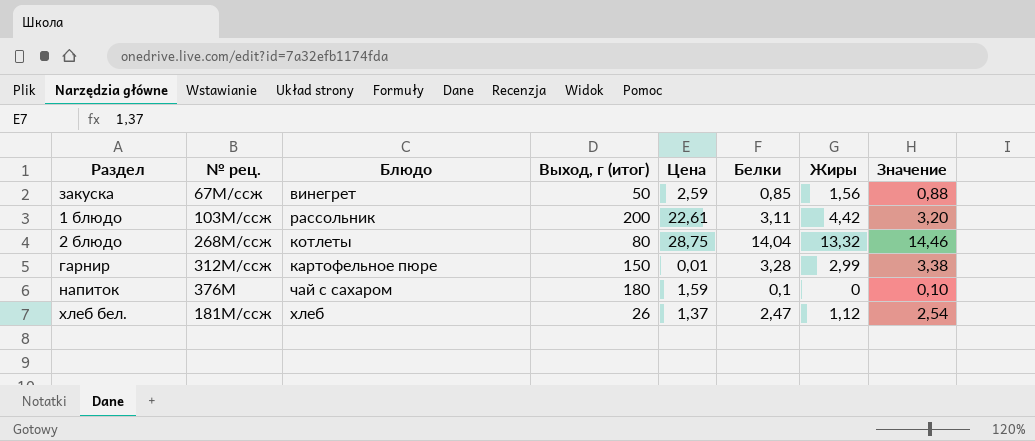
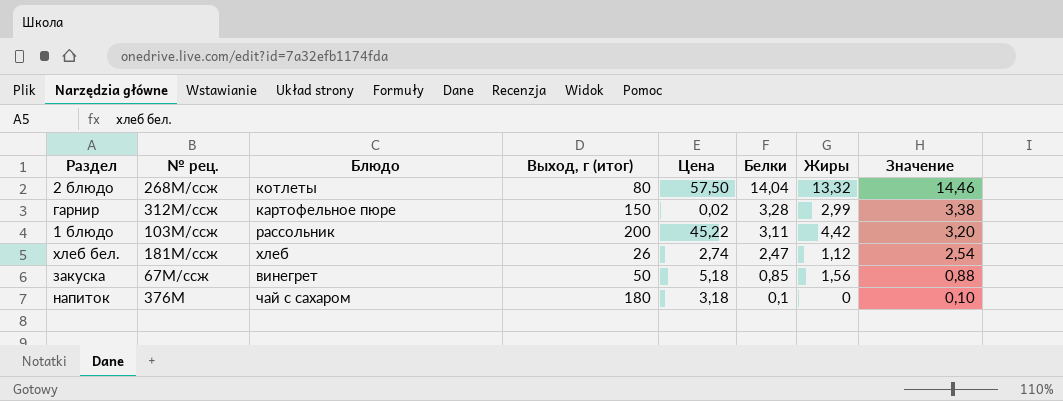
row order: none -> Белки descending
2 блюдо | Цена: 28,75 -> 57,50
гарнир | Цена: 0,01 -> 0,02
1 блюдо | Цена: 22,61 -> 45,22
хлеб бел. | Цена: 1,37 -> 2,74
закуска | Цена: 2,59 -> 5,18
напиток | Цена: 1,59 -> 3,18

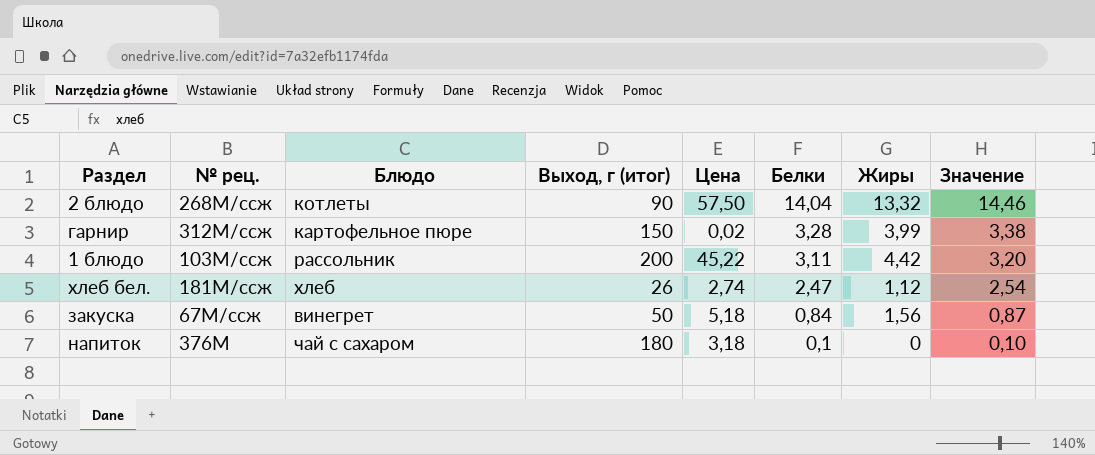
2 блюдо | Выход, г (итог): 80 -> 90
гарнир | Жиры: 2,99 -> 3,99
закуска | Белки: 0,85 -> 0,84
закуска | Значение: 0,88 -> 0,87

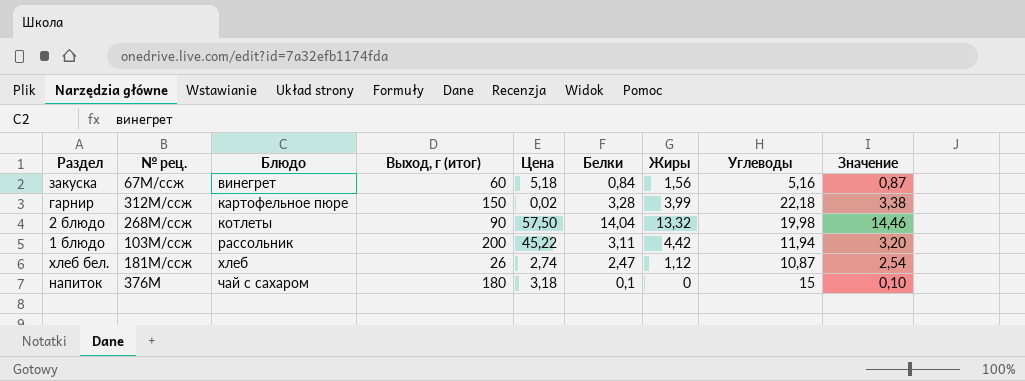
row order: Белки descending -> Блюдо ascending
column Углеводы | position: none -> 8
закуска | Выход, г (итог): 50 -> 60

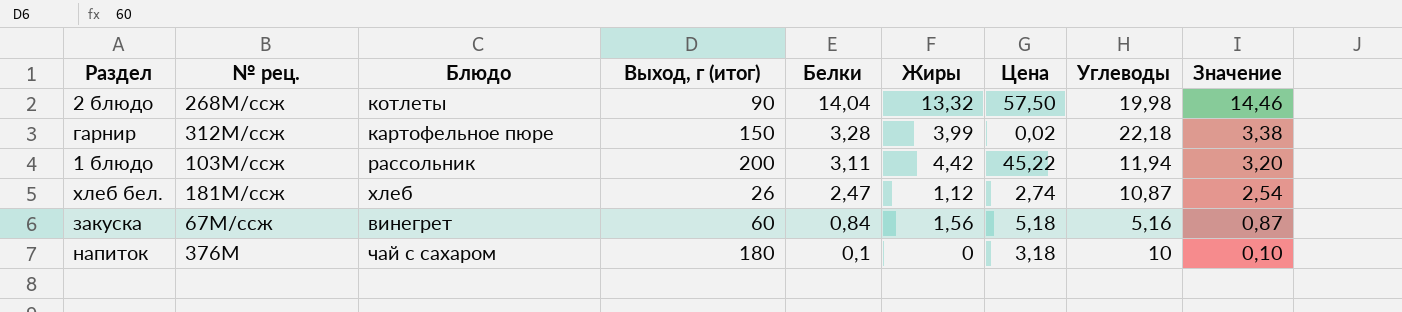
row order: Блюдо ascending -> Белки descending
column Цена | position: 5 -> 7
напиток | Углеводы: 15 -> 10

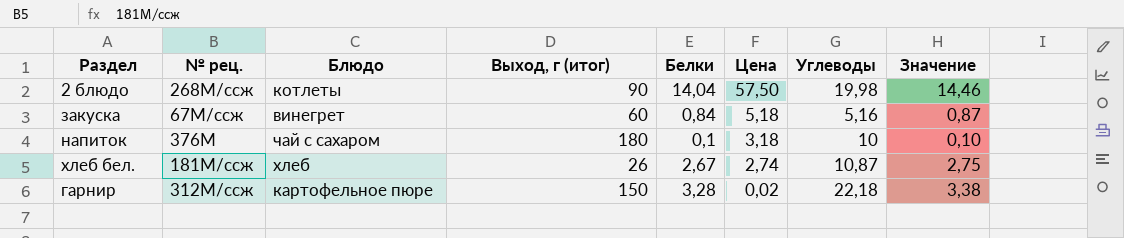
row order: Белки descending -> Цена descending
column Жиры | position: 6 -> none
row 1 блюдо: 103М/ссж | рассольник | 200 | 3,11 | 4,42 | 45,22 | 11,94 | 3,20 -> none
хлеб бел. | Белки: 2,47 -> 2,67
хлеб бел. | Значение: 2,54 -> 2,75

